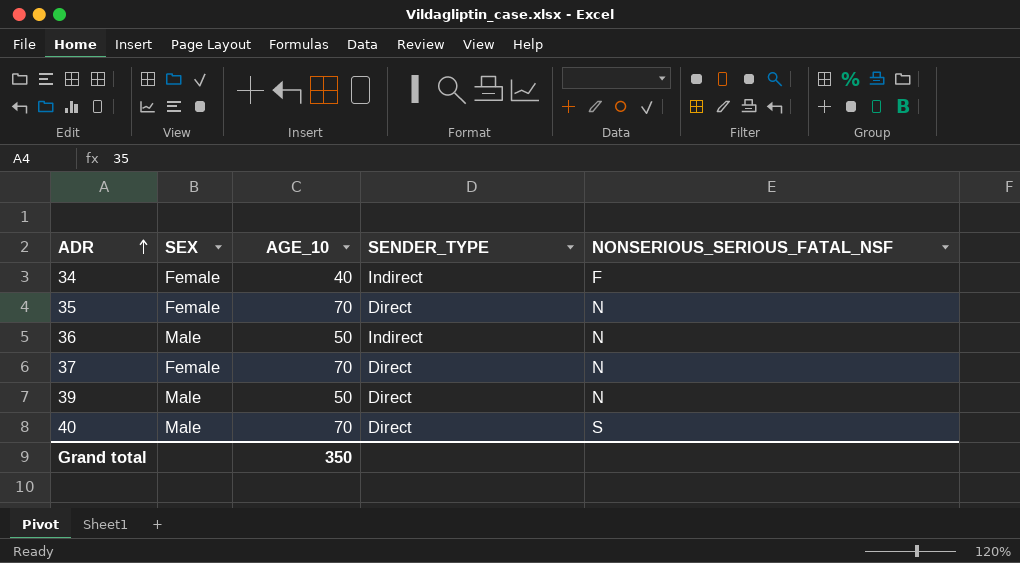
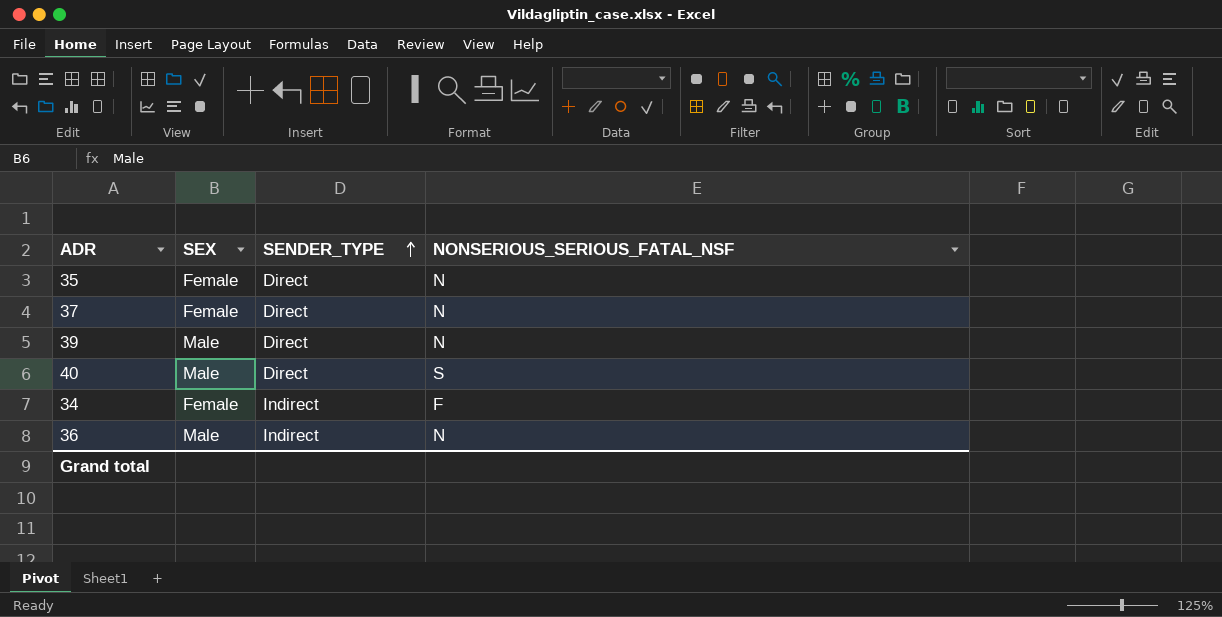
row order: ADR ascending -> SENDER_TYPE ascending
column AGE_10 | position: 3 -> none

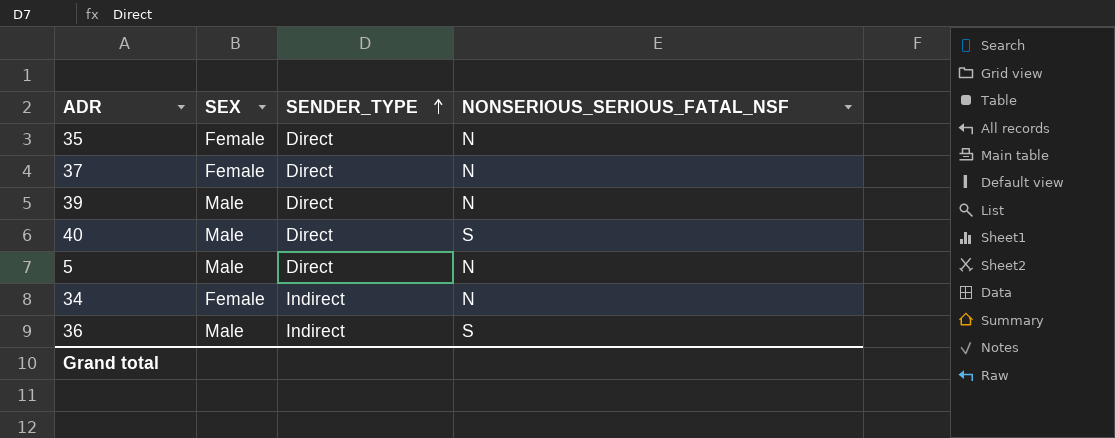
row 5: none -> Male | Direct | N
34 | NONSERIOUS_SERIOUS_FATAL_NSF: F -> N
36 | NONSERIOUS_SERIOUS_FATAL_NSF: N -> S

